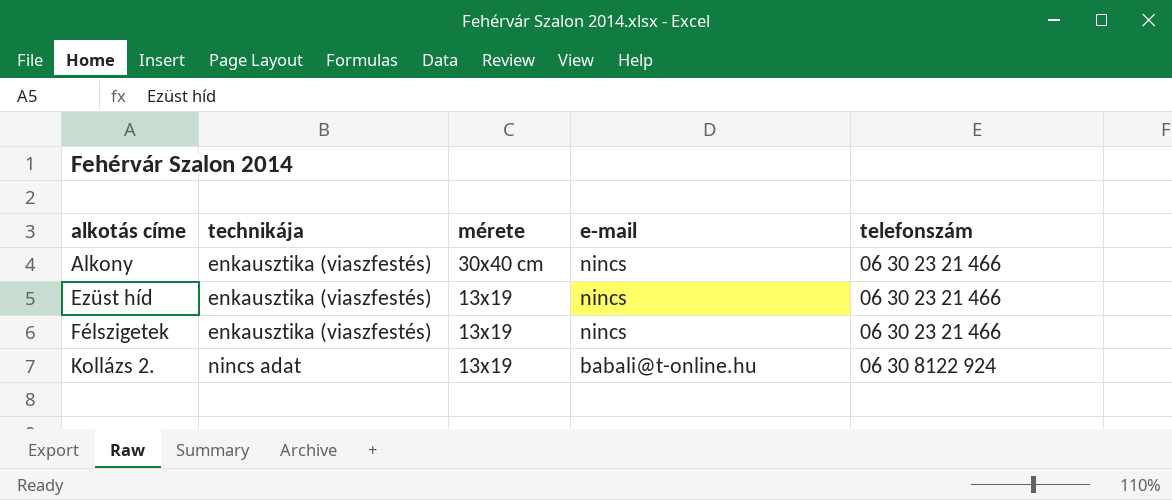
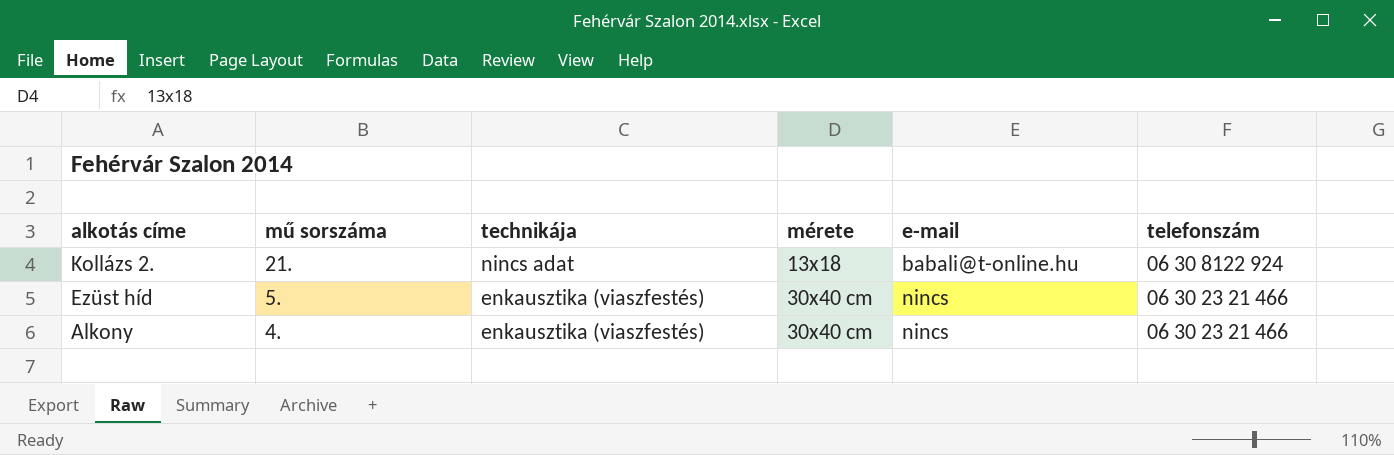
row order: alkotás címe ascending -> alkotás címe descending
column mű sorszáma | position: none -> 2
row Félszigetek: enkausztika (viaszfestés) | 13x19 | nincs | 06 30 23 21 466 -> none
Kollázs 2. | mérete: 13x19 -> 13x18
Ezüst híd | mérete: 13x19 -> 30x40 cm

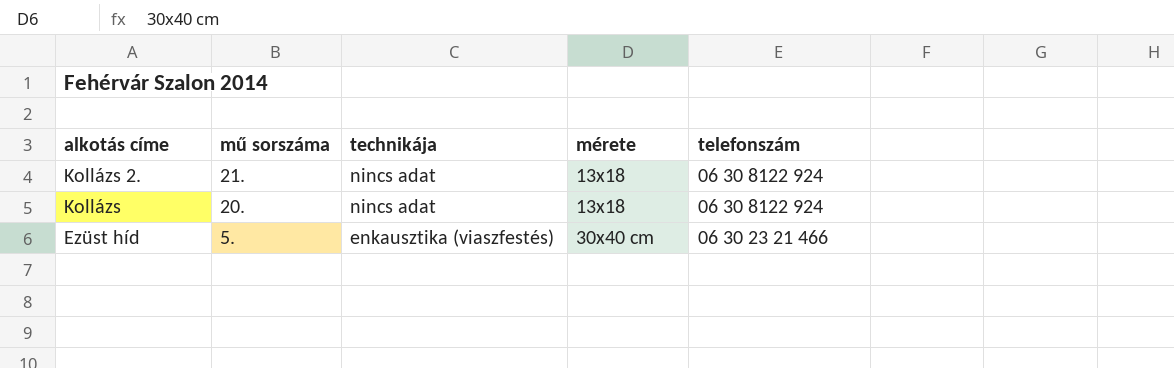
column e-mail | position: 5 -> none
row Alkony: 4. | enkausztika (viaszfestés) | 30x40 cm | nincs | 06 30 23 21 466 -> none
row Kollázs: none -> 20. | nincs adat | 13x18 | 06 30 8122 924

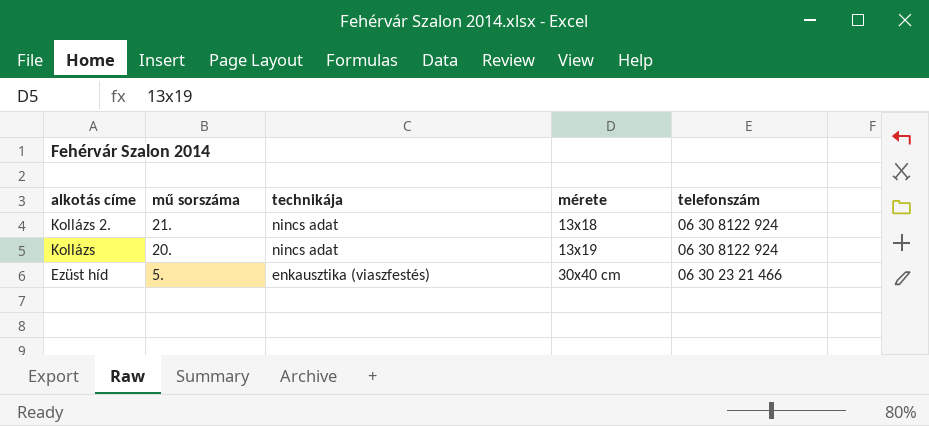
Kollázs | mérete: 13x18 -> 13x19

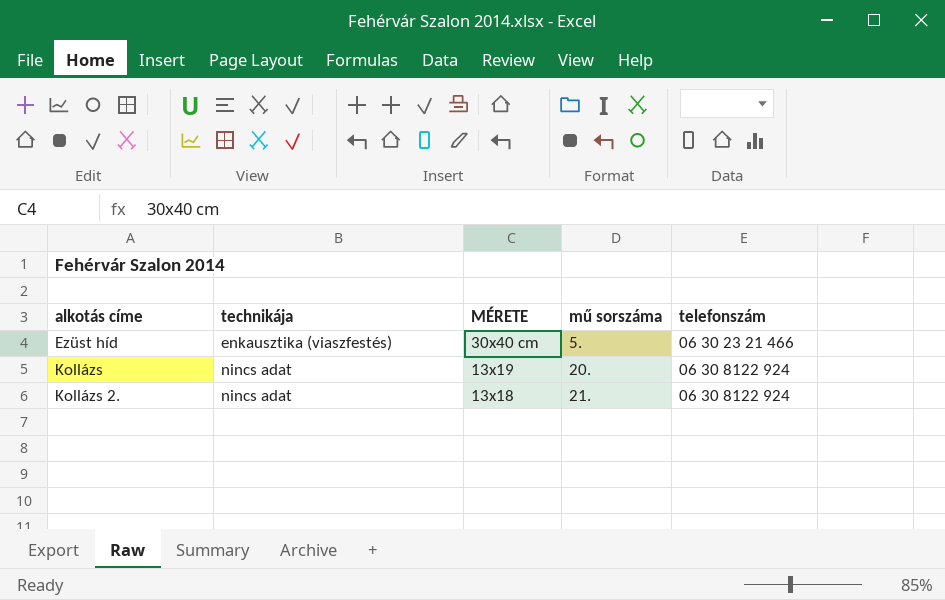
row order: alkotás címe descending -> alkotás címe ascending
column name: mérete -> MÉRETE
column mű sorszáma | position: 2 -> 4

